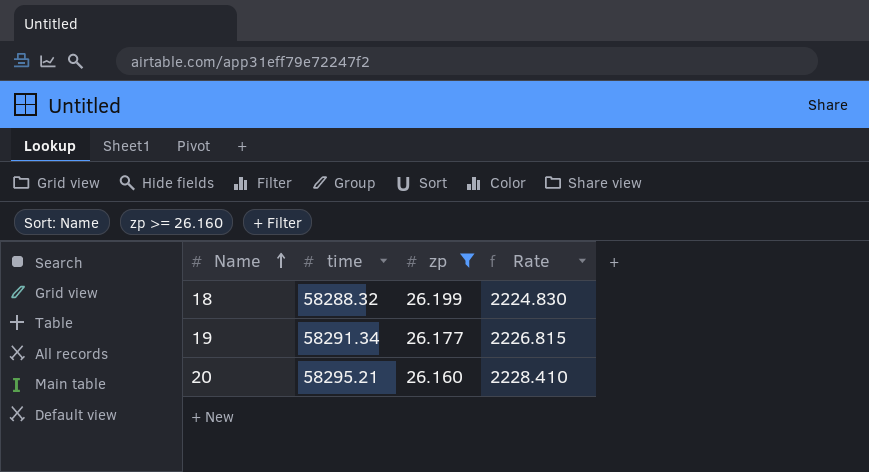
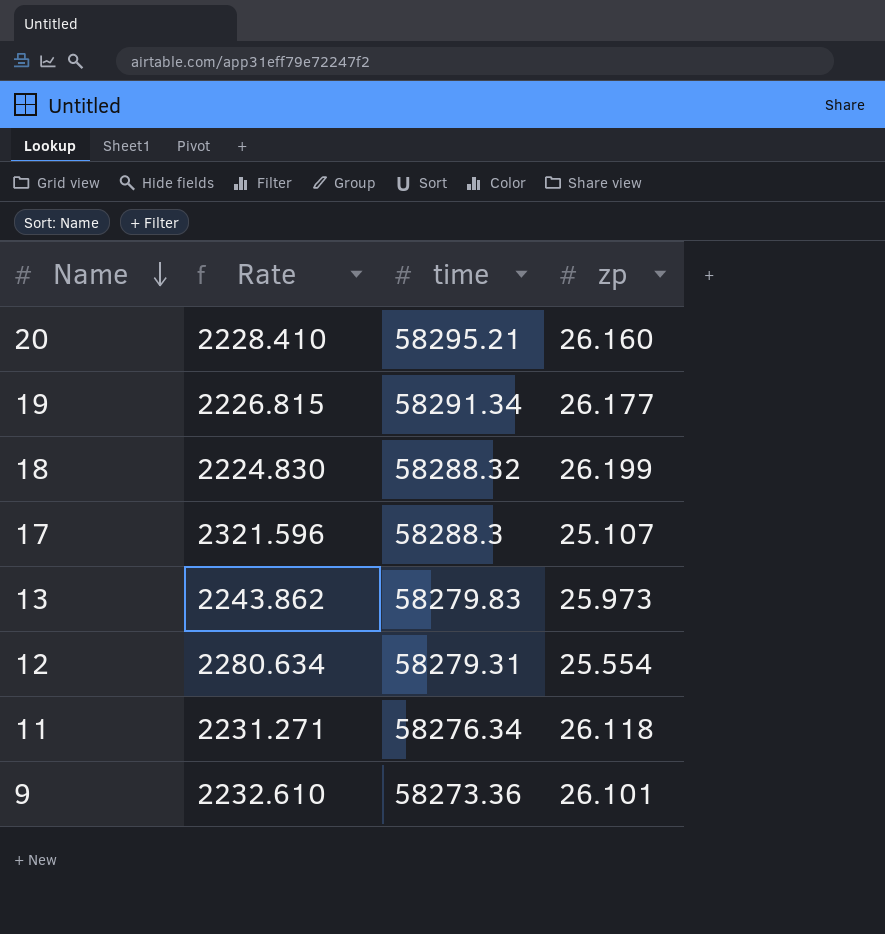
filter: zp >= 26.160 -> none
row order: Name ascending -> Name descending
column Rate | position: 4 -> 2

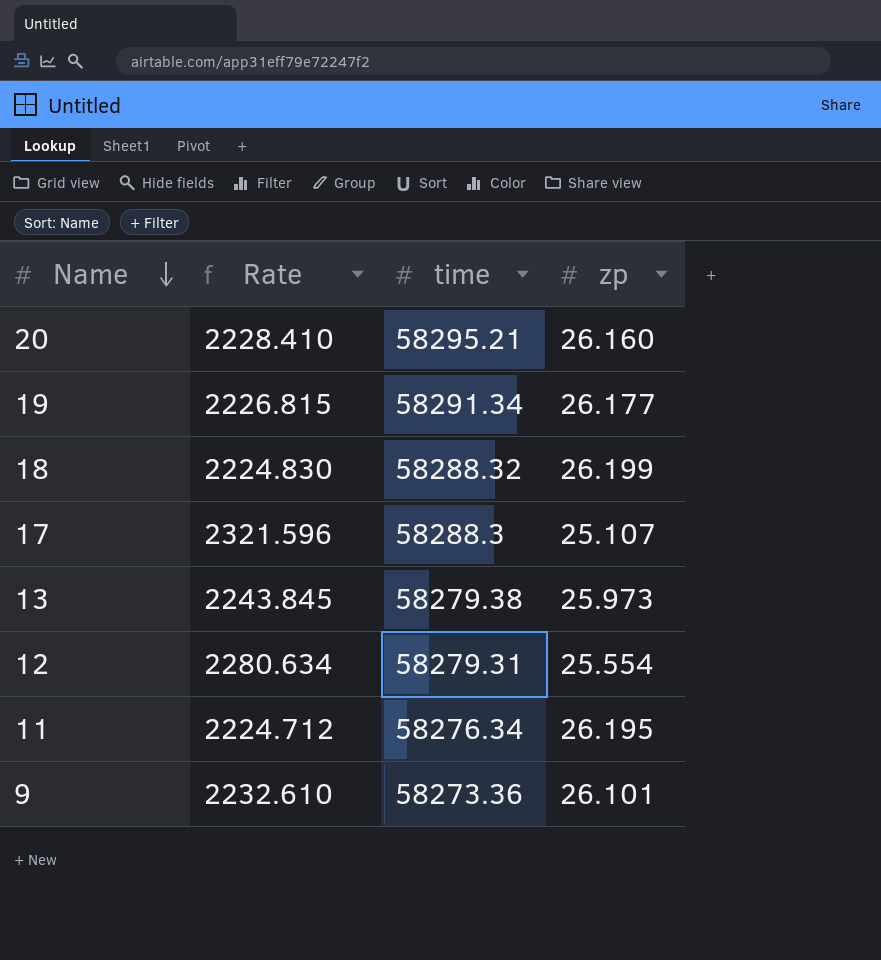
13 | Rate: 2243.862 -> 2243.845
13 | time: 58279.83 -> 58279.38
11 | Rate: 2231.271 -> 2224.712
11 | zp: 26.118 -> 26.195

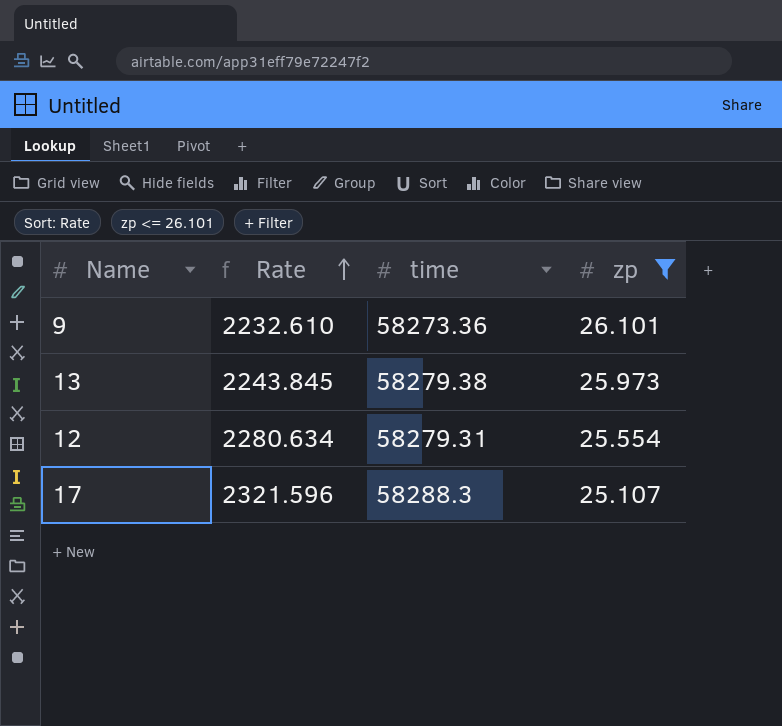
filter: none -> zp <= 26.101
row order: Name descending -> Rate ascending

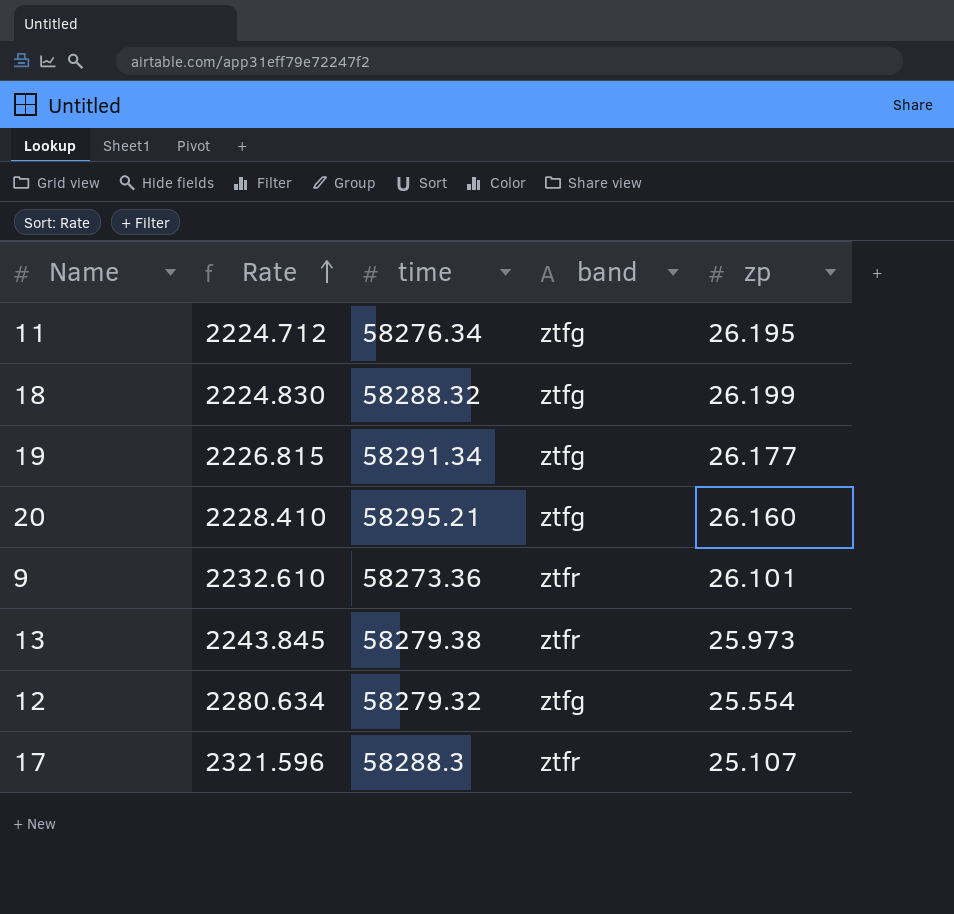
filter: zp <= 26.101 -> none
column band | position: none -> 4
12 | time: 58279.31 -> 58279.32

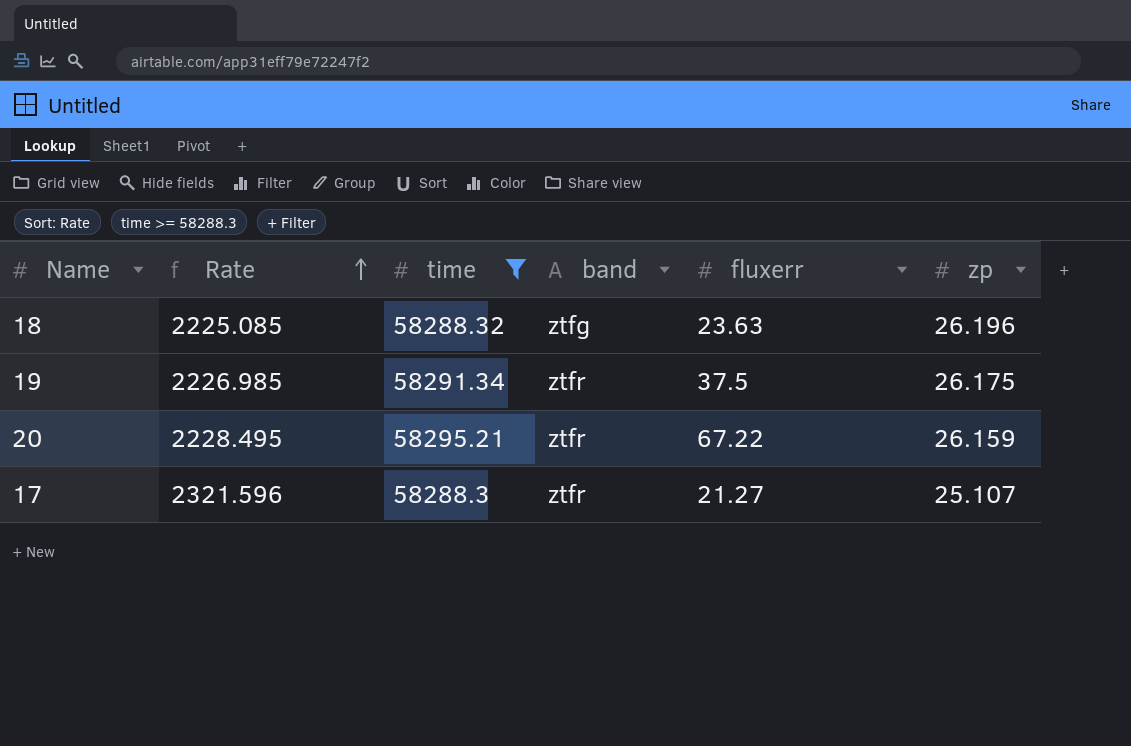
filter: none -> time >= 58288.3
column fluxerr | position: none -> 5
18 | Rate: 2224.830 -> 2225.085
18 | zp: 26.199 -> 26.196
19 | Rate: 2226.815 -> 2226.985
19 | band: ztfg -> ztfr
19 | zp: 26.177 -> 26.175
20 | Rate: 2228.410 -> 2228.495
20 | band: ztfg -> ztfr
20 | zp: 26.160 -> 26.159

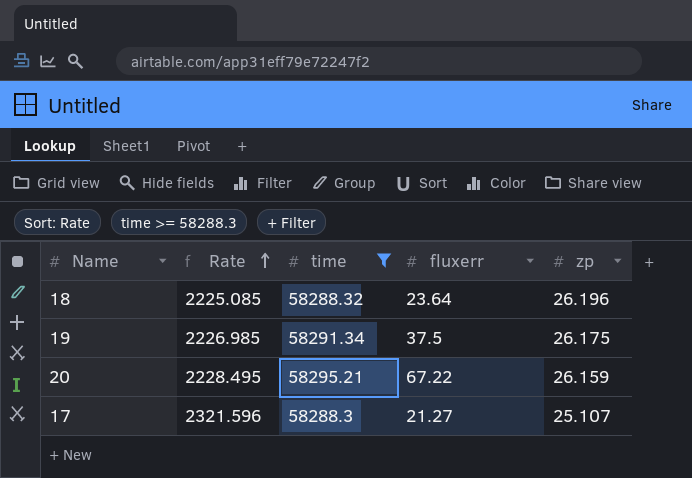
column band | position: 4 -> none
18 | fluxerr: 23.63 -> 23.64

